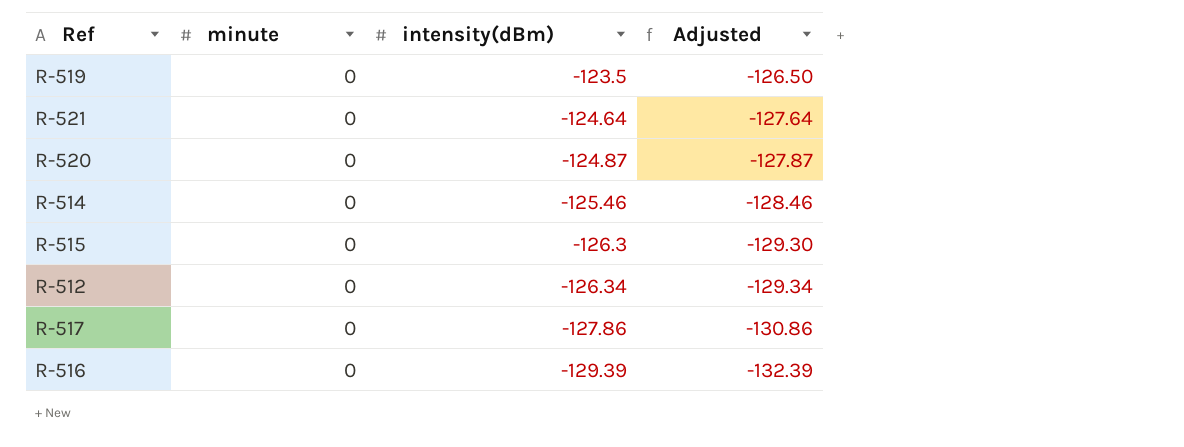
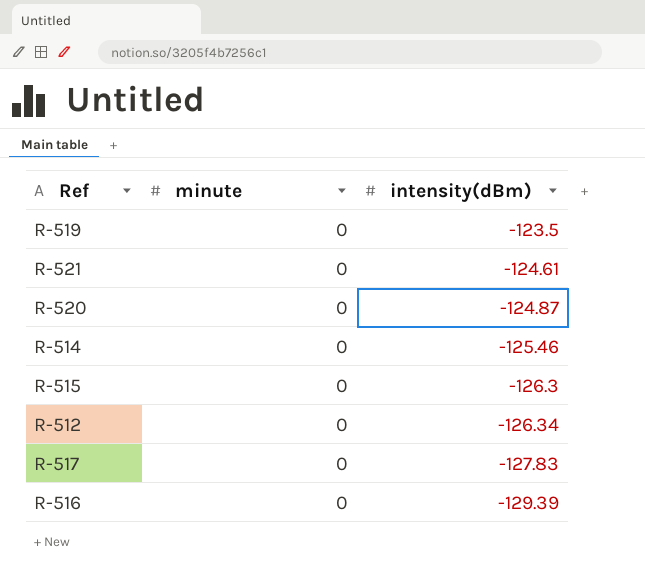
column Adjusted | formula: [intensity(dBm)] - 3 -> none
R-521 | intensity(dBm): -124.64 -> -124.61
R-517 | intensity(dBm): -127.86 -> -127.83

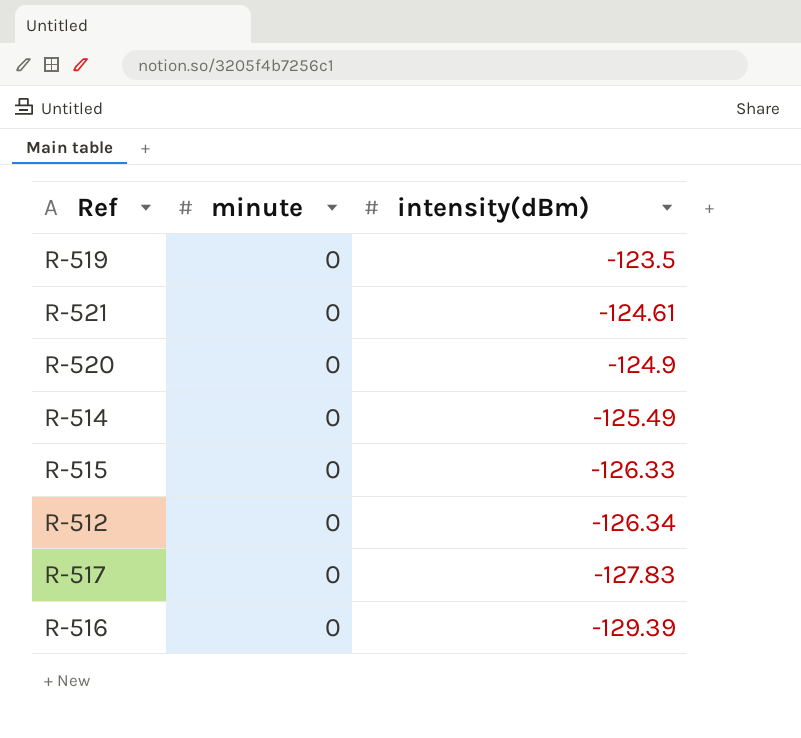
R-520 | intensity(dBm): -124.87 -> -124.9
R-514 | intensity(dBm): -125.46 -> -125.49
R-515 | intensity(dBm): -126.3 -> -126.33

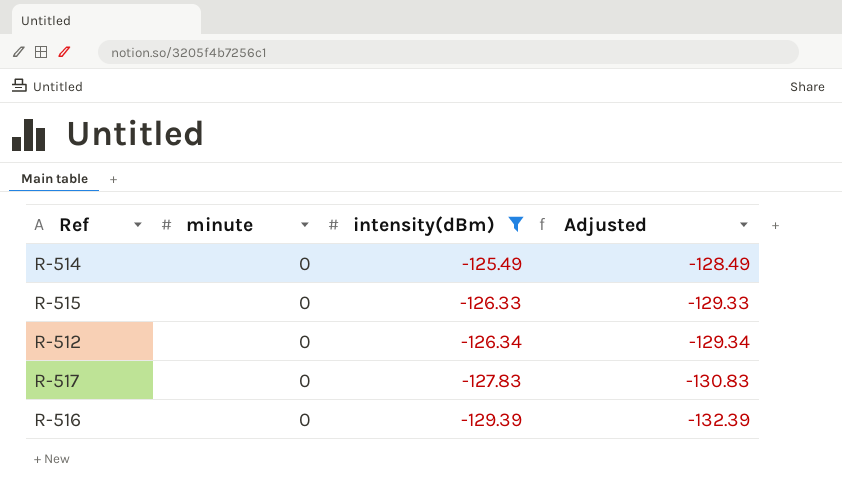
filter: none -> intensity(dBm) <= -125.49
column Adjusted | formula: none -> [intensity(dBm)] - 3

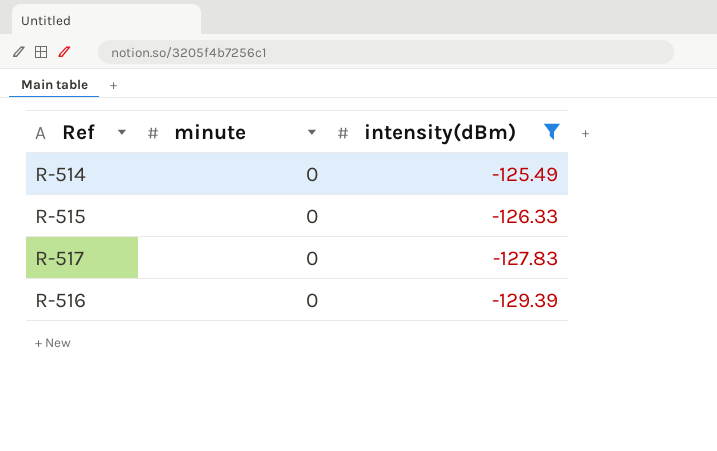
column Adjusted | formula: [intensity(dBm)] - 3 -> none
row R-512: 0 | -126.34 | -129.34 -> none

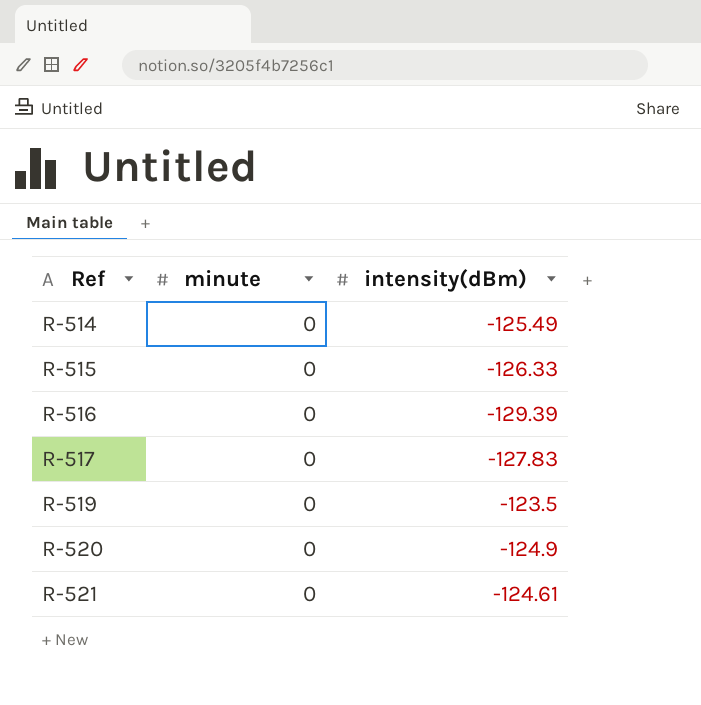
filter: intensity(dBm) <= -125.49 -> none
row order: intensity(dBm) descending -> Ref ascending

